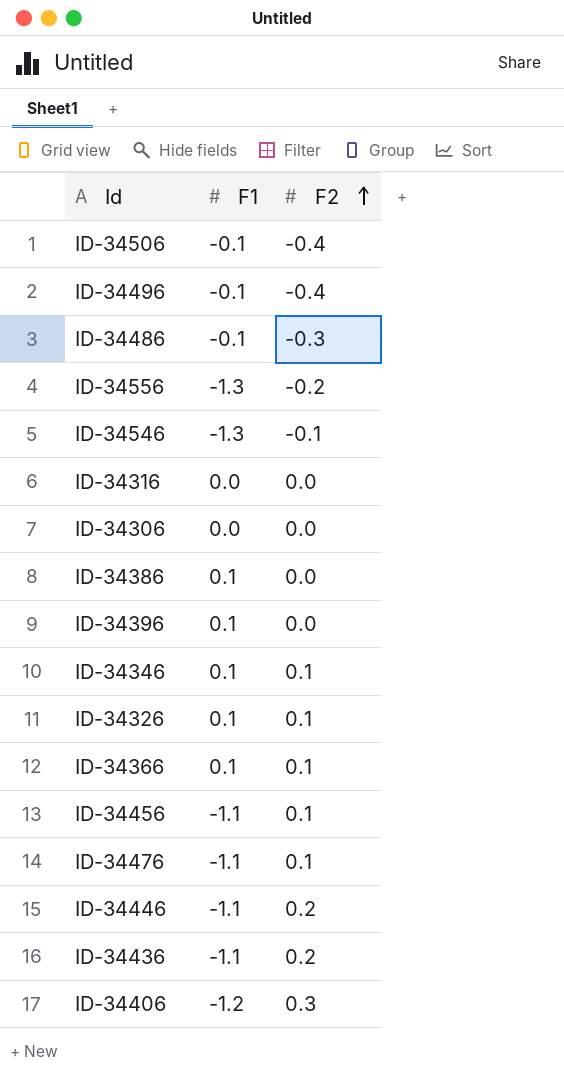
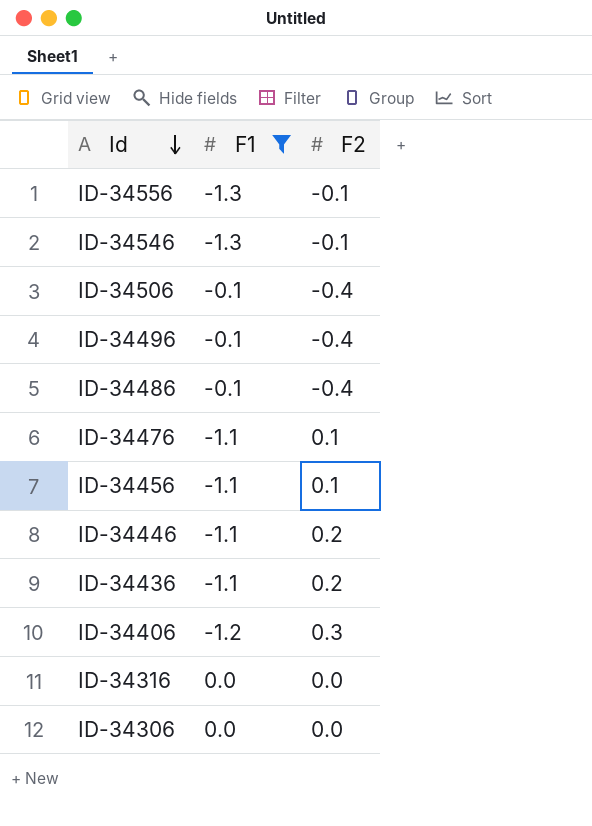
filter: none -> F1 != 0.1
row order: F2 ascending -> Id descending
ID-34556 | F2: -0.2 -> -0.1
ID-34486 | F2: -0.3 -> -0.4

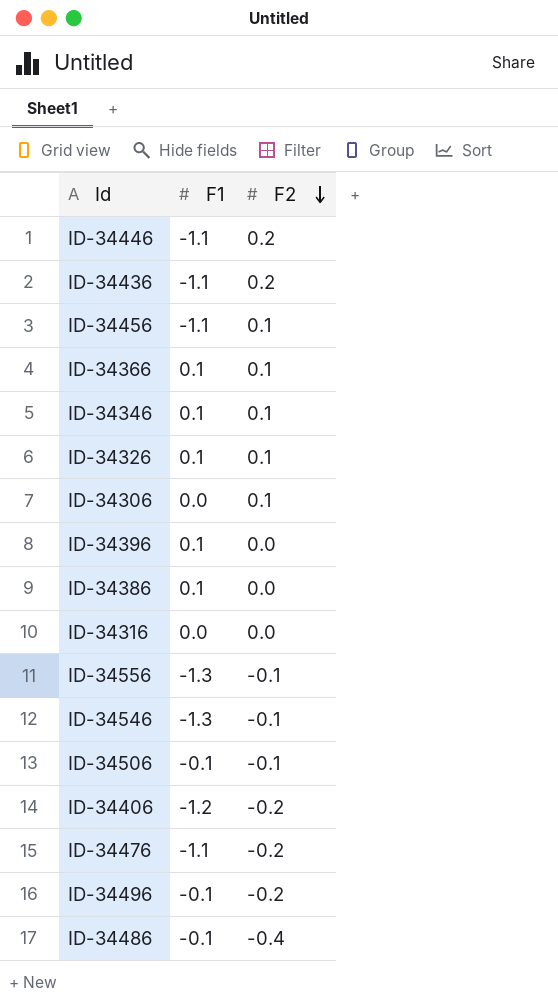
filter: F1 != 0.1 -> none
row order: Id descending -> F2 descending
ID-34306 | F2: 0.0 -> 0.1
ID-34506 | F2: -0.4 -> -0.1
ID-34406 | F2: 0.3 -> -0.2
ID-34476 | F2: 0.1 -> -0.2
ID-34496 | F2: -0.4 -> -0.2

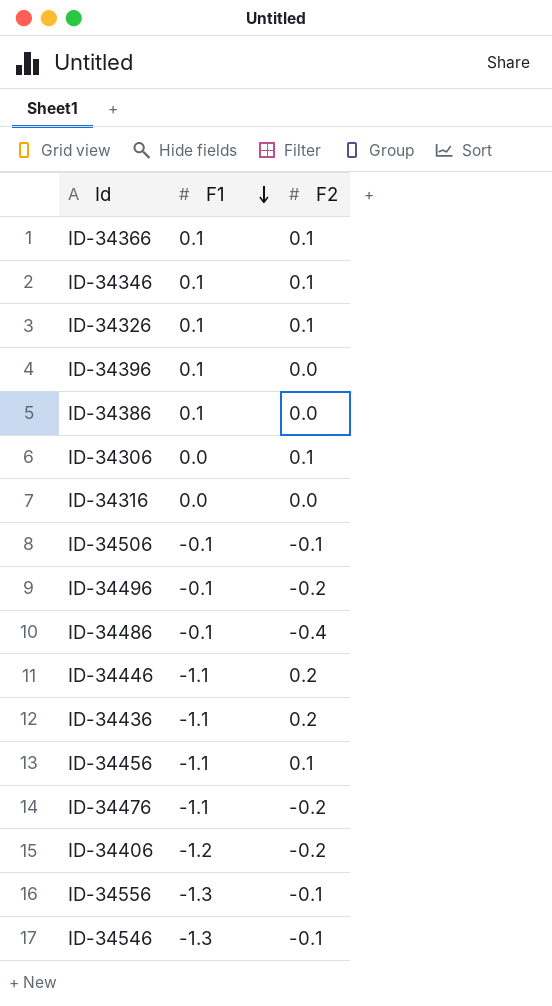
row order: F2 descending -> F1 descending

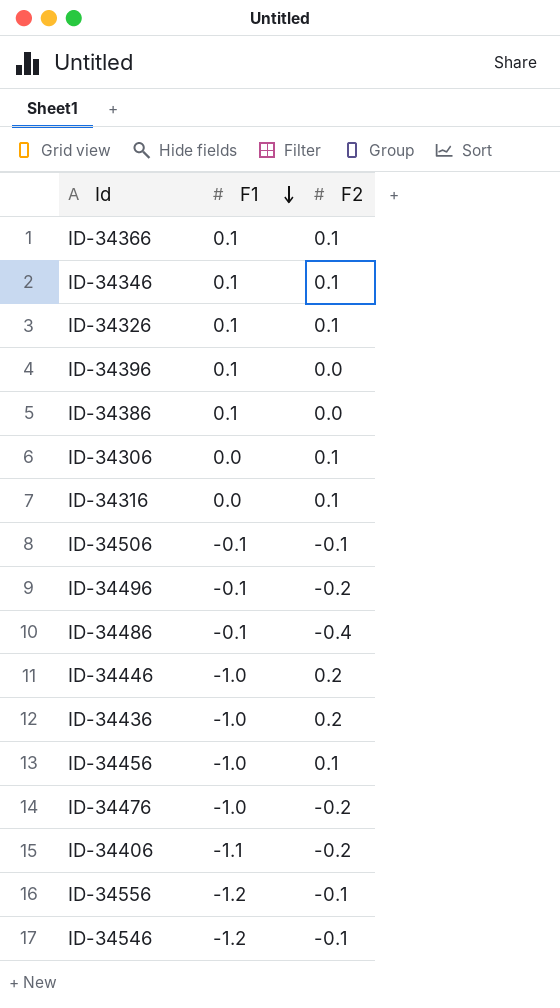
ID-34316 | F2: 0.0 -> 0.1
ID-34446 | F1: -1.1 -> -1.0
ID-34436 | F1: -1.1 -> -1.0
ID-34456 | F1: -1.1 -> -1.0
ID-34476 | F1: -1.1 -> -1.0
ID-34406 | F1: -1.2 -> -1.1
ID-34556 | F1: -1.3 -> -1.2
ID-34546 | F1: -1.3 -> -1.2

